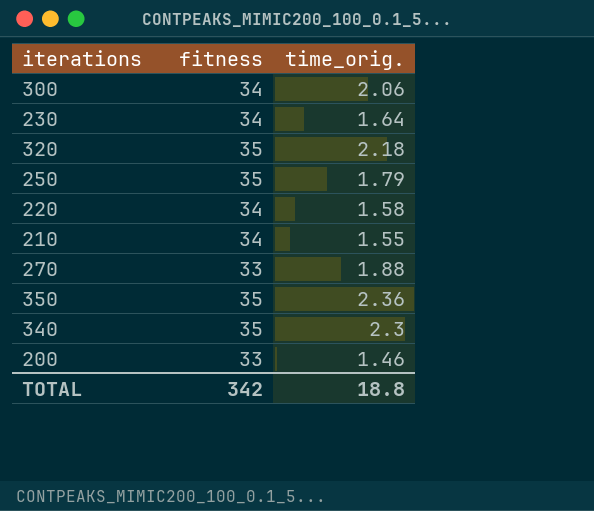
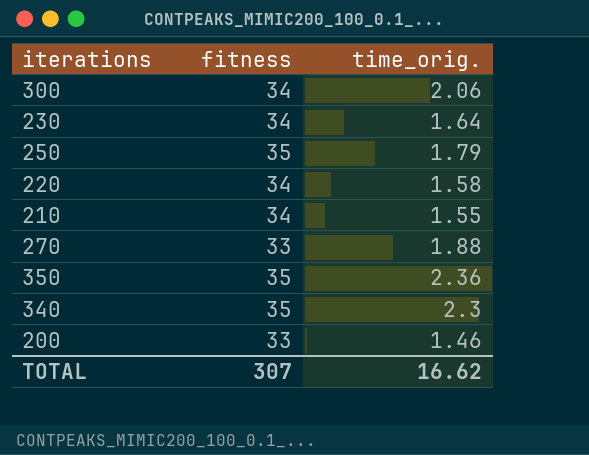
row 320: 35 | 2.18 -> none
TOTAL | fitness: 342 -> 307
TOTAL | time_orig.: 18.8 -> 16.62

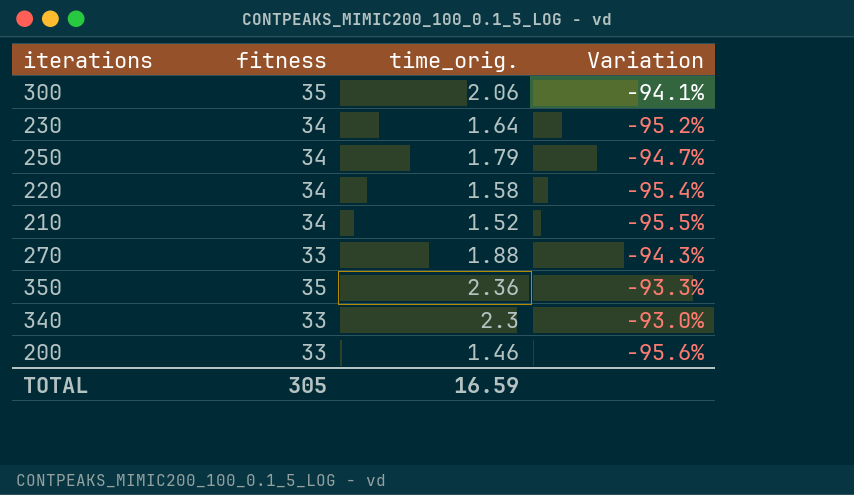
column Variation | formula: none -> ([time_orig.] - [fitness]) / [fitness]
300 | fitness: 34 -> 35
250 | fitness: 35 -> 34
210 | time_orig.: 1.55 -> 1.52
340 | fitness: 35 -> 33
TOTAL | fitness: 307 -> 305
TOTAL | time_orig.: 16.62 -> 16.59

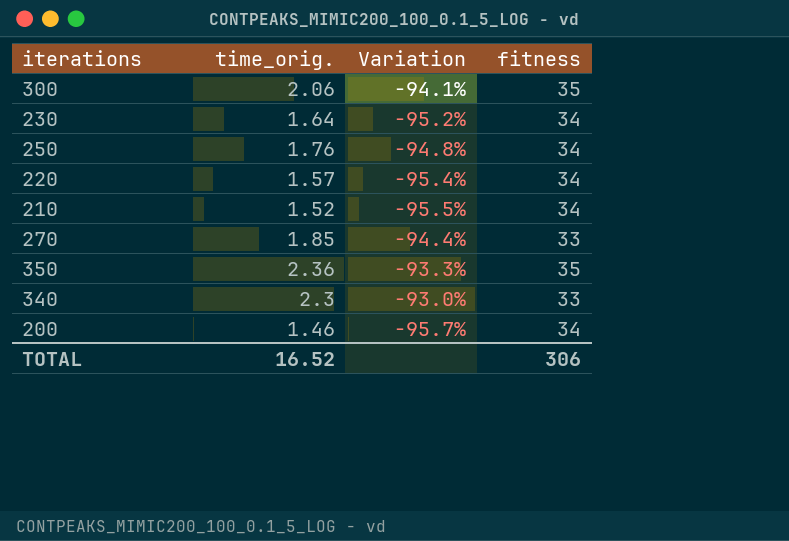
column fitness | position: 2 -> 4
250 | time_orig.: 1.79 -> 1.76
250 | Variation: -94.7% -> -94.8%
220 | time_orig.: 1.58 -> 1.57
270 | time_orig.: 1.88 -> 1.85
270 | Variation: -94.3% -> -94.4%
200 | Variation: -95.6% -> -95.7%
200 | fitness: 33 -> 34
TOTAL | time_orig.: 16.59 -> 16.52
TOTAL | fitness: 305 -> 306

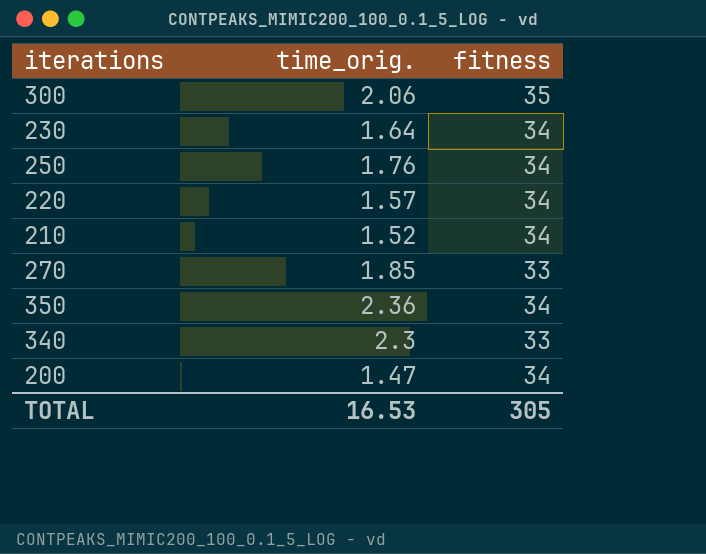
column Variation | formula: ([time_orig.] - [fitness]) / [fitness] -> none
350 | fitness: 35 -> 34
200 | time_orig.: 1.46 -> 1.47
TOTAL | time_orig.: 16.52 -> 16.53
TOTAL | fitness: 306 -> 305

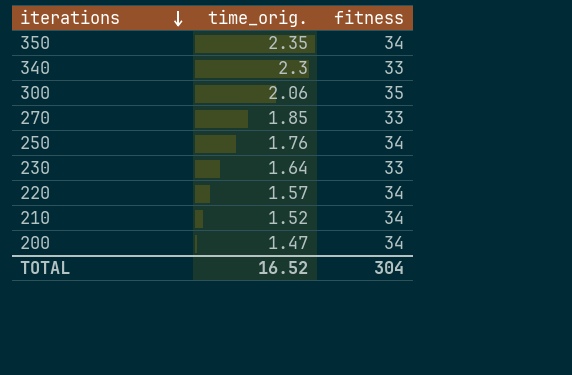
row order: none -> iterations descending
350 | time_orig.: 2.36 -> 2.35
230 | fitness: 34 -> 33
TOTAL | time_orig.: 16.53 -> 16.52
TOTAL | fitness: 305 -> 304

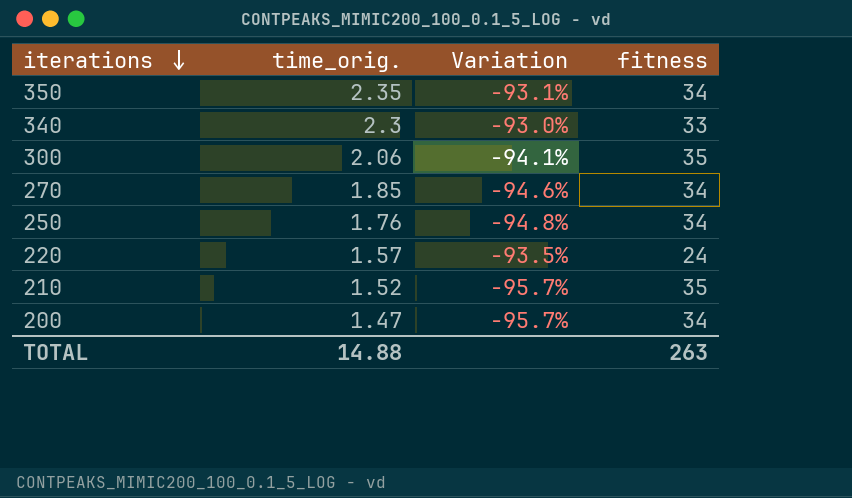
column Variation | formula: none -> ([time_orig.] - [fitness]) / [fitness]
row 230: 1.64 | 33 -> none
270 | fitness: 33 -> 34
220 | fitness: 34 -> 24
210 | fitness: 34 -> 35
TOTAL | time_orig.: 16.52 -> 14.88
TOTAL | fitness: 304 -> 263

